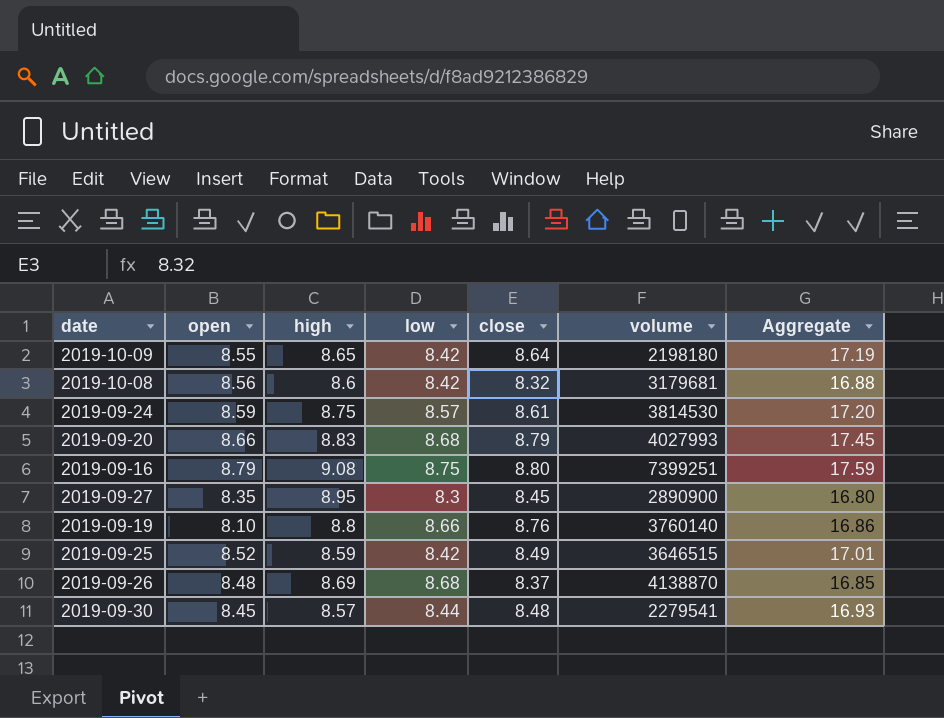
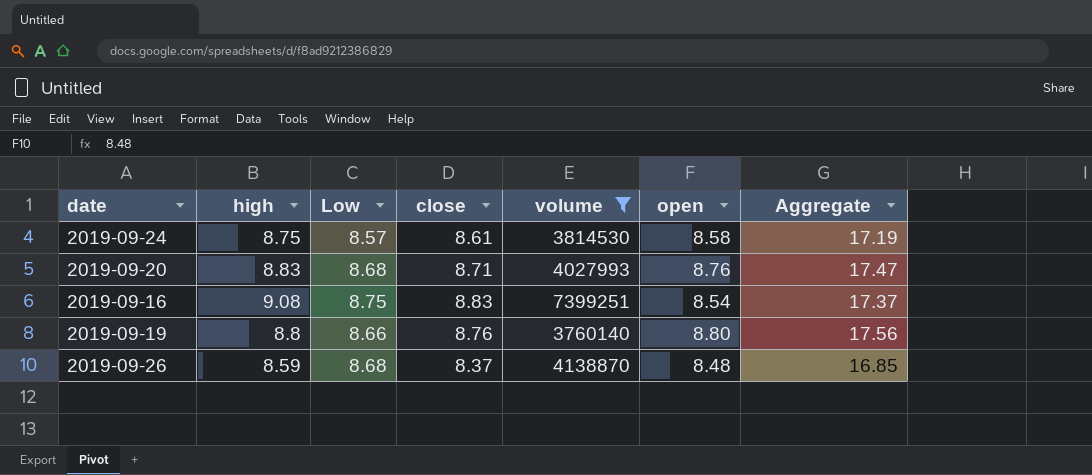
filter: none -> volume >= 3760140
column name: low -> Low
column open | position: 2 -> 6
2019-09-24 | open: 8.59 -> 8.58
2019-09-24 | Aggregate: 17.20 -> 17.19
2019-09-20 | close: 8.79 -> 8.71
2019-09-20 | open: 8.66 -> 8.76
2019-09-20 | Aggregate: 17.45 -> 17.47
2019-09-16 | close: 8.80 -> 8.83
2019-09-16 | open: 8.79 -> 8.54
2019-09-16 | Aggregate: 17.59 -> 17.37
2019-09-19 | open: 8.10 -> 8.80
2019-09-19 | Aggregate: 16.86 -> 17.56
2019-09-26 | high: 8.69 -> 8.59

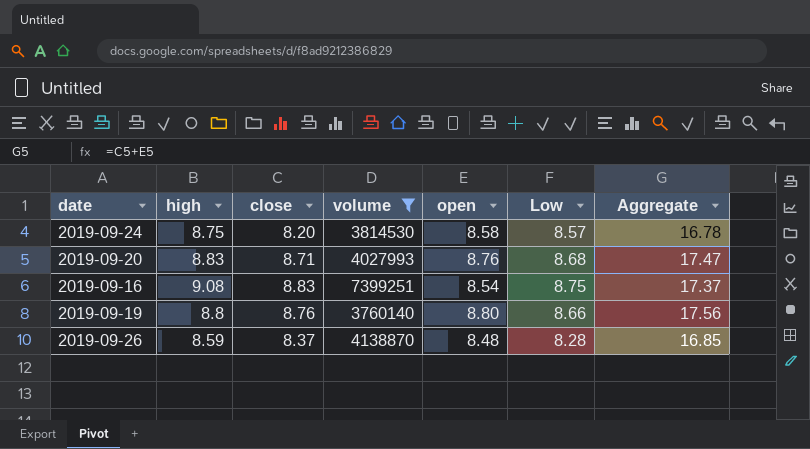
column Low | position: 3 -> 6
2019-09-24 | close: 8.61 -> 8.20
2019-09-24 | Aggregate: 17.19 -> 16.78
2019-09-26 | Low: 8.68 -> 8.28

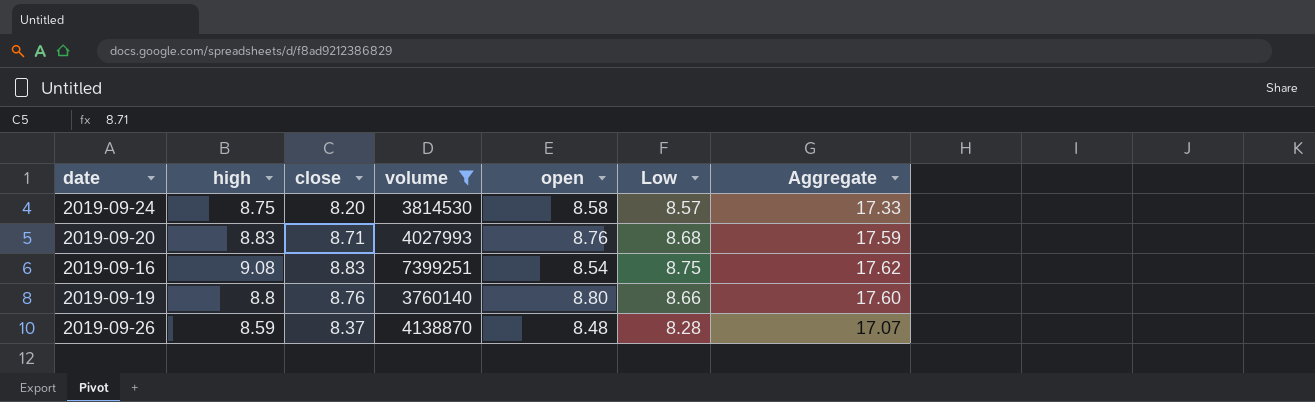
column Aggregate | formula: [close] + [open] -> [high] + [open]

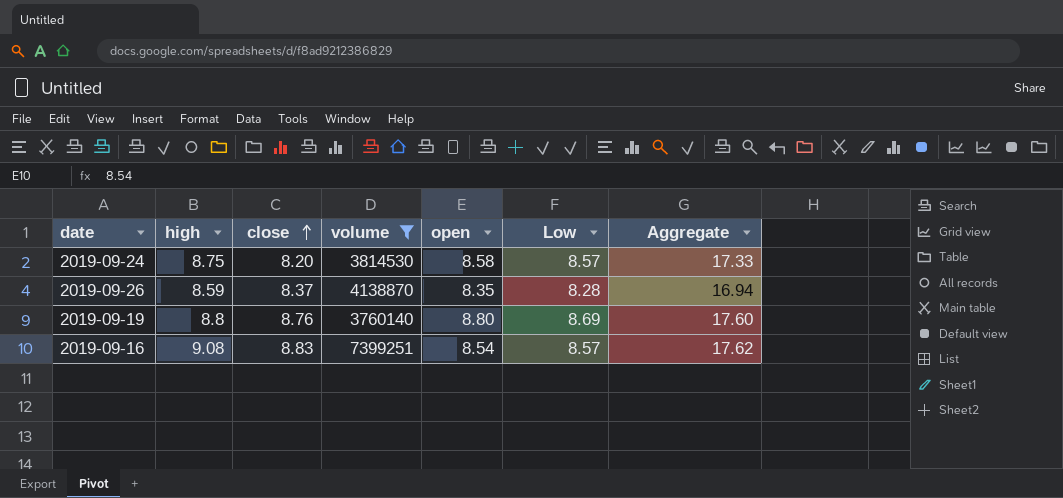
row order: none -> close ascending
row 2019-09-20: 8.83 | 8.71 | 4027993 | 8.76 | 8.68 | 17.59 -> none
2019-09-26 | open: 8.48 -> 8.35
2019-09-26 | Aggregate: 17.07 -> 16.94
2019-09-19 | Low: 8.66 -> 8.69
2019-09-16 | Low: 8.75 -> 8.57

